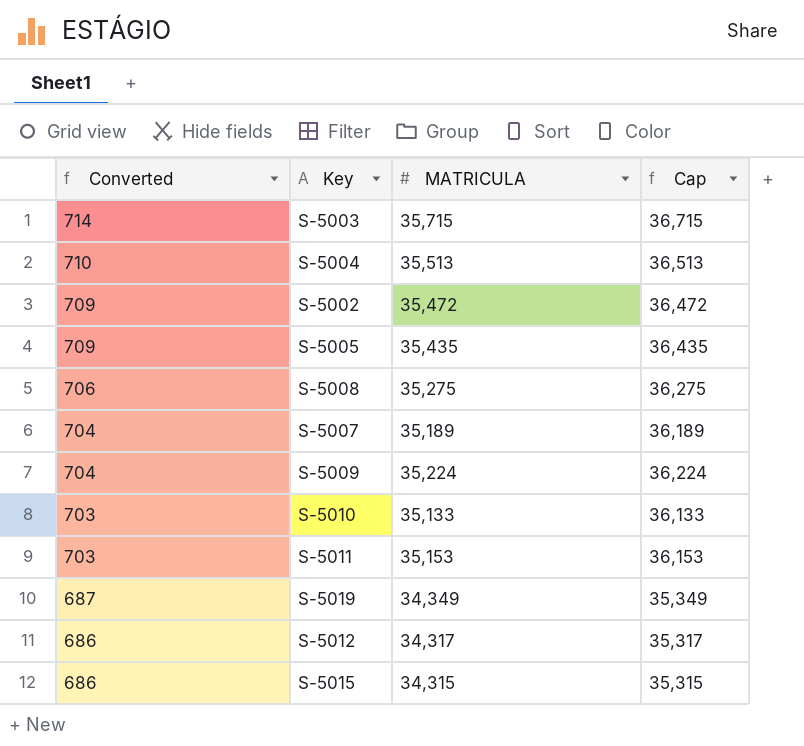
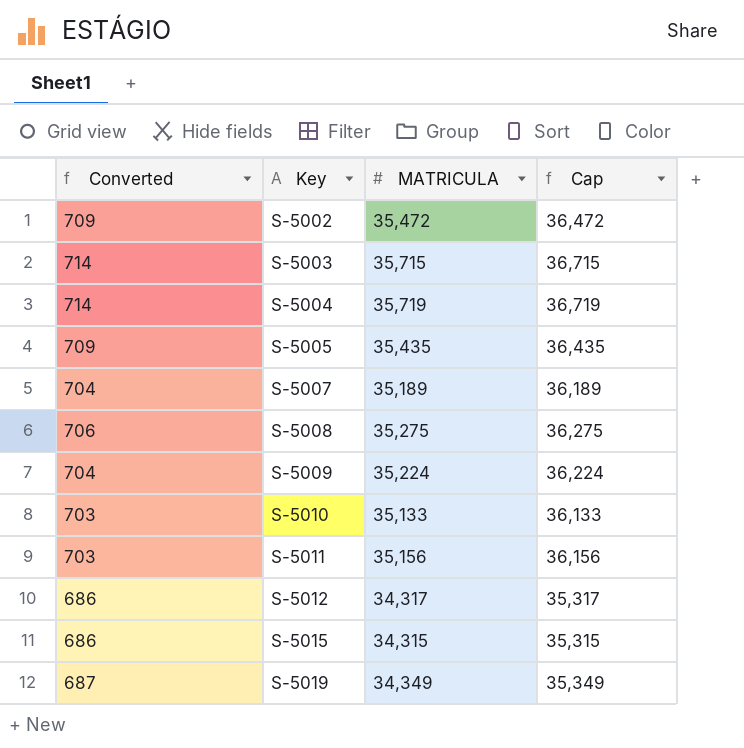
row order: Converted descending -> Key ascending
S-5004 | Converted: 710 -> 714
S-5004 | MATRICULA: 35,513 -> 35,719
S-5004 | Cap: 36,513 -> 36,719
S-5011 | MATRICULA: 35,153 -> 35,156
S-5011 | Cap: 36,153 -> 36,156

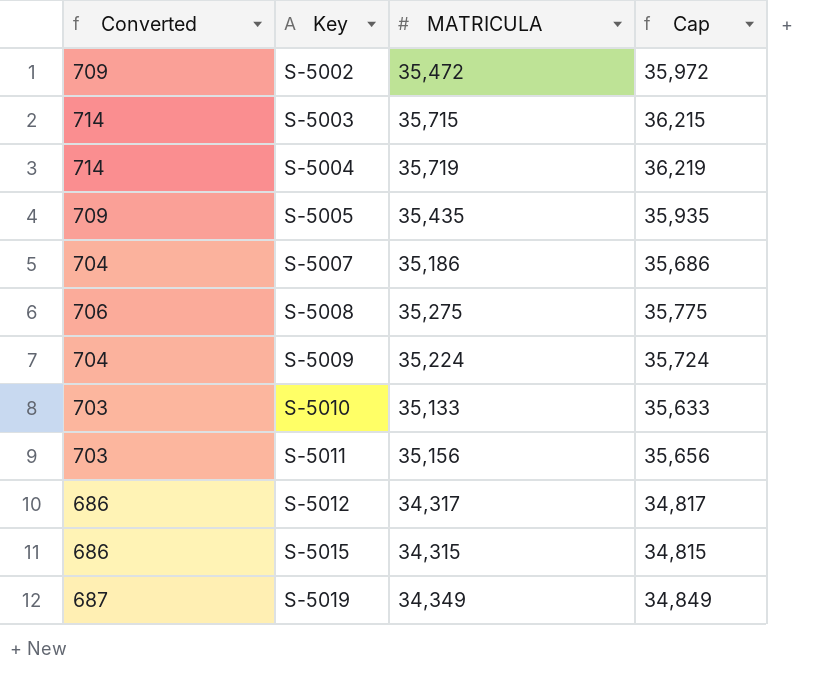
column Cap | formula: [MATRICULA] + 1000 -> [MATRICULA] + 500
S-5007 | MATRICULA: 35,189 -> 35,186

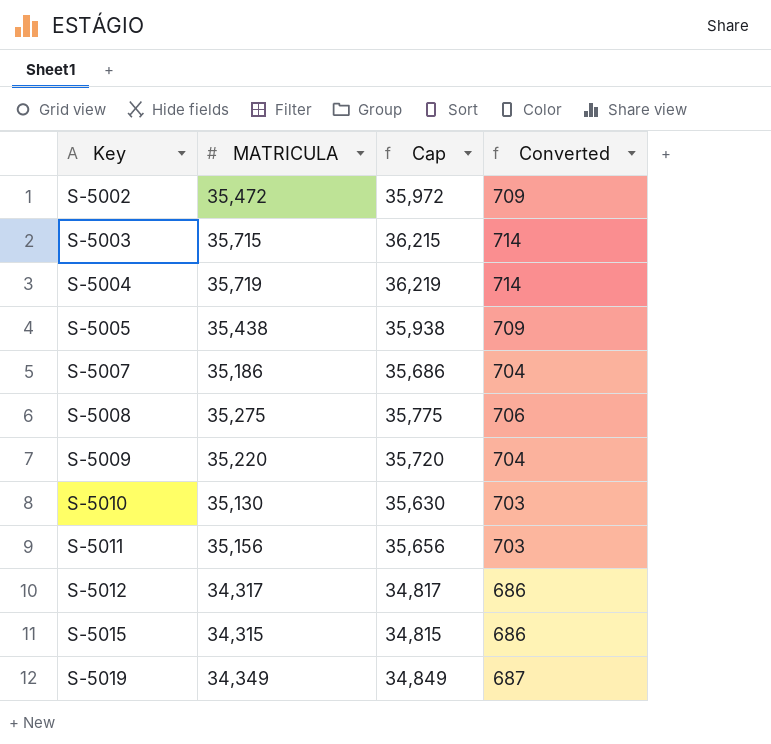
column Converted | position: 1 -> 4
S-5005 | MATRICULA: 35,435 -> 35,438
S-5005 | Cap: 35,935 -> 35,938
S-5009 | MATRICULA: 35,224 -> 35,220
S-5009 | Cap: 35,724 -> 35,720
S-5010 | MATRICULA: 35,133 -> 35,130
S-5010 | Cap: 35,633 -> 35,630

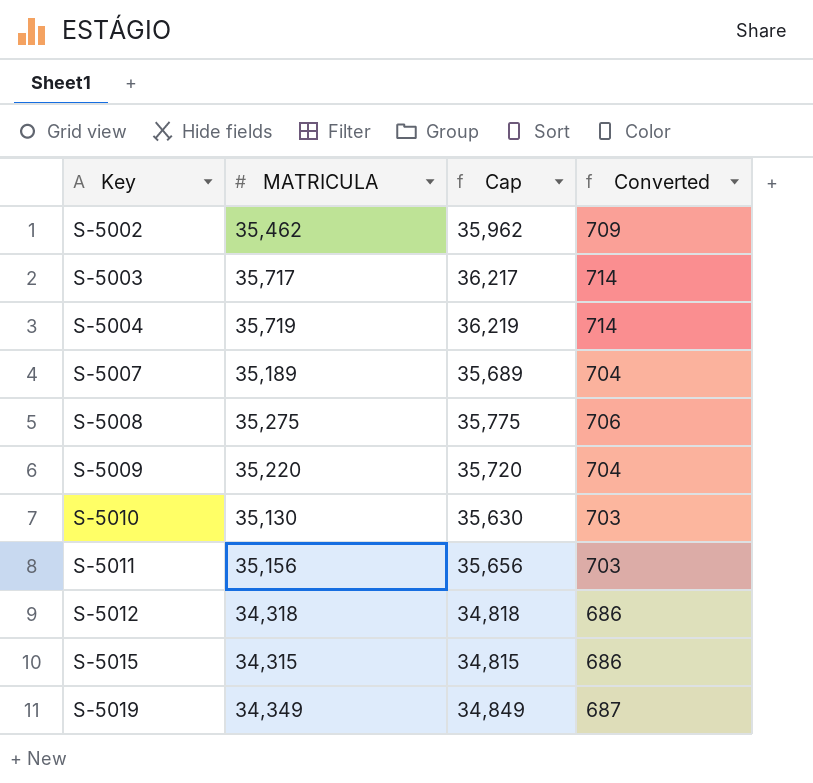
row S-5005: 35,438 | 35,938 | 709 -> none
S-5002 | MATRICULA: 35,472 -> 35,462
S-5002 | Cap: 35,972 -> 35,962
S-5003 | MATRICULA: 35,715 -> 35,717
S-5003 | Cap: 36,215 -> 36,217
S-5007 | MATRICULA: 35,186 -> 35,189
S-5007 | Cap: 35,686 -> 35,689
S-5012 | MATRICULA: 34,317 -> 34,318
S-5012 | Cap: 34,817 -> 34,818

